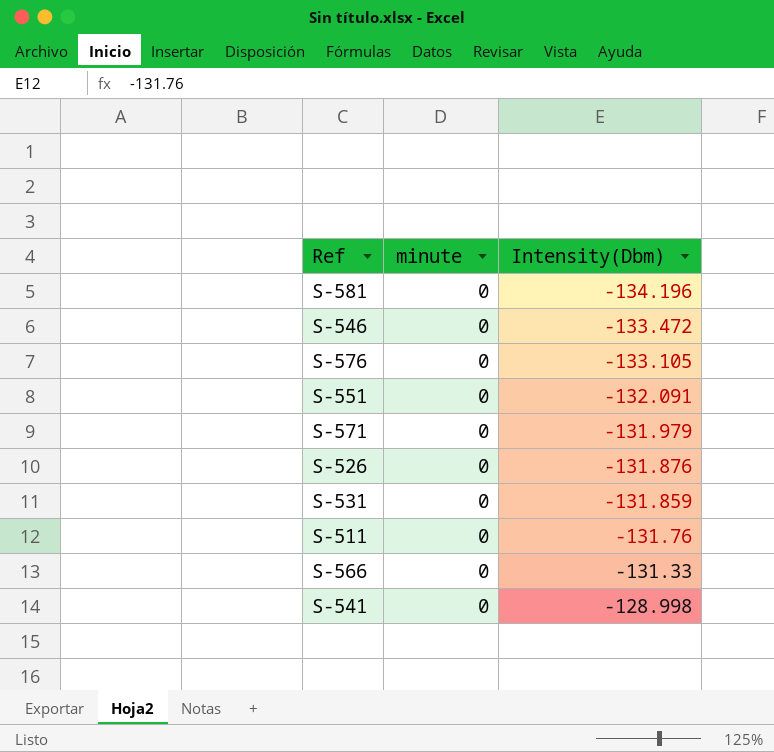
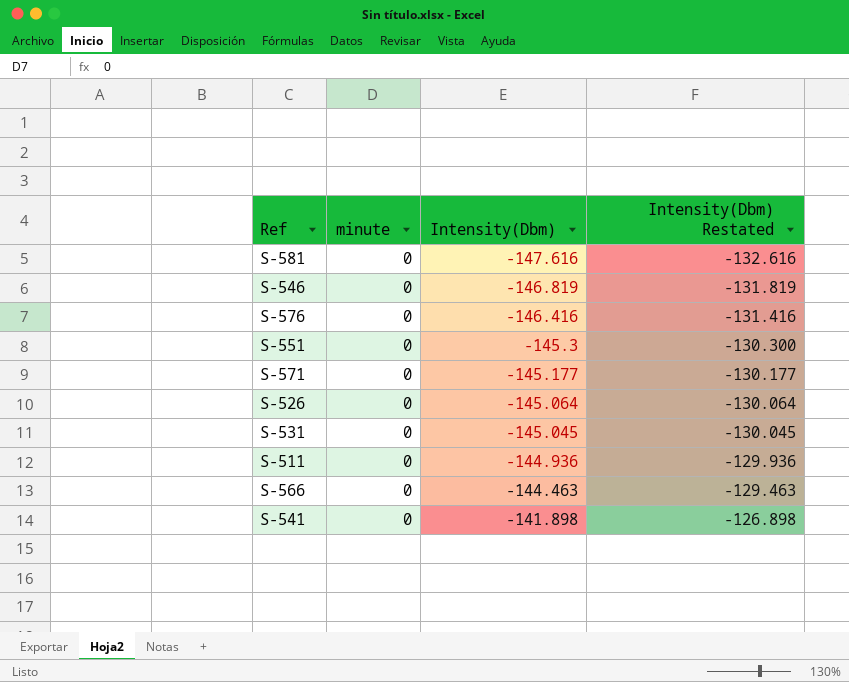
column Intensity(Dbm) Restated | formula: none -> [Intensity(Dbm)] + 15
S-581 | Intensity(Dbm): -134.196 -> -147.616
S-546 | Intensity(Dbm): -133.472 -> -146.819
S-576 | Intensity(Dbm): -133.105 -> -146.416
S-551 | Intensity(Dbm): -132.091 -> -145.3
S-571 | Intensity(Dbm): -131.979 -> -145.177
S-526 | Intensity(Dbm): -131.876 -> -145.064
S-531 | Intensity(Dbm): -131.859 -> -145.045
S-511 | Intensity(Dbm): -131.76 -> -144.936
S-566 | Intensity(Dbm): -131.33 -> -144.463
S-541 | Intensity(Dbm): -128.998 -> -141.898

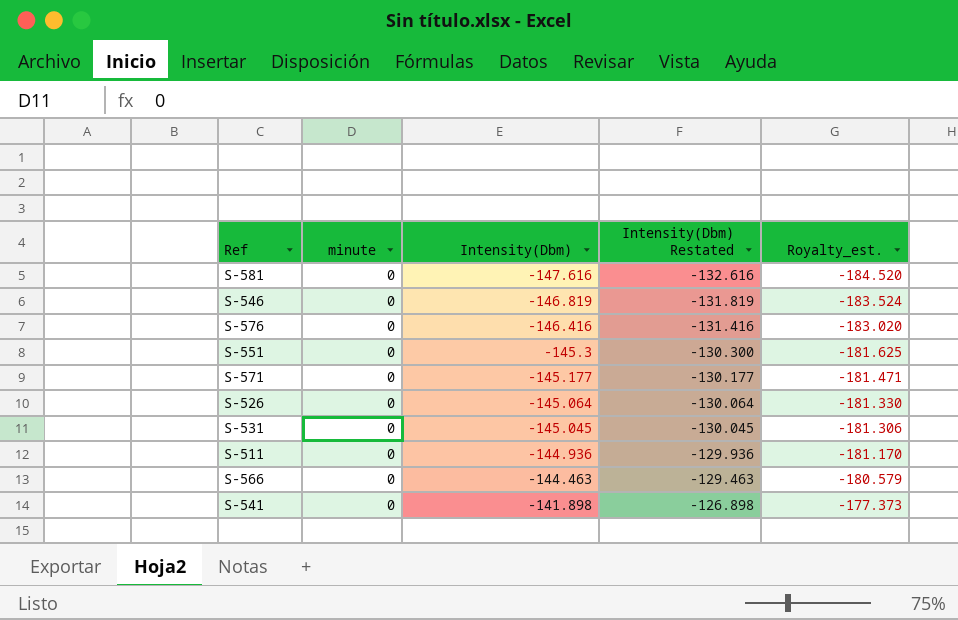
column Royalty_est. | formula: none -> [Intensity(Dbm)] * 1.25

